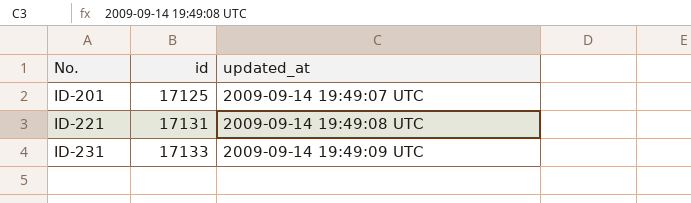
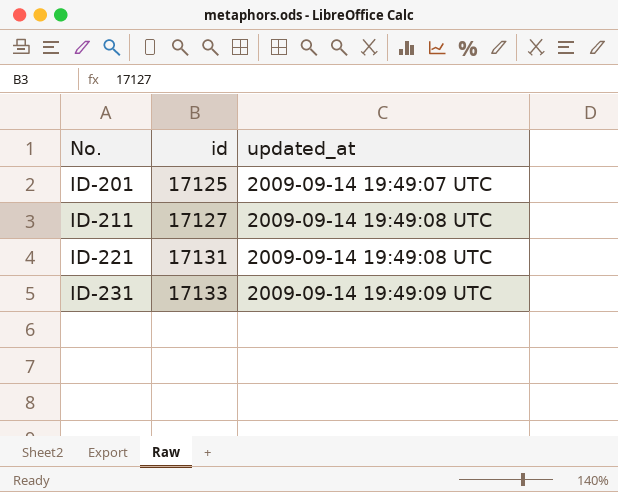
row ID-211: none -> 17127 | 2009-09-14 19:49:08 UTC

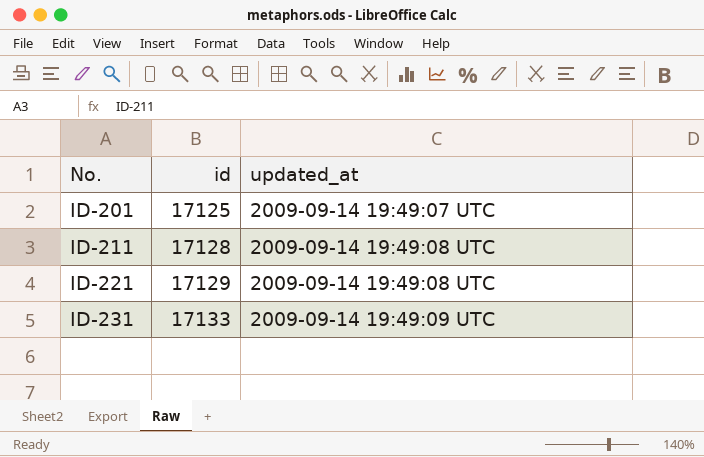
ID-211 | id: 17127 -> 17128
ID-221 | id: 17131 -> 17129

